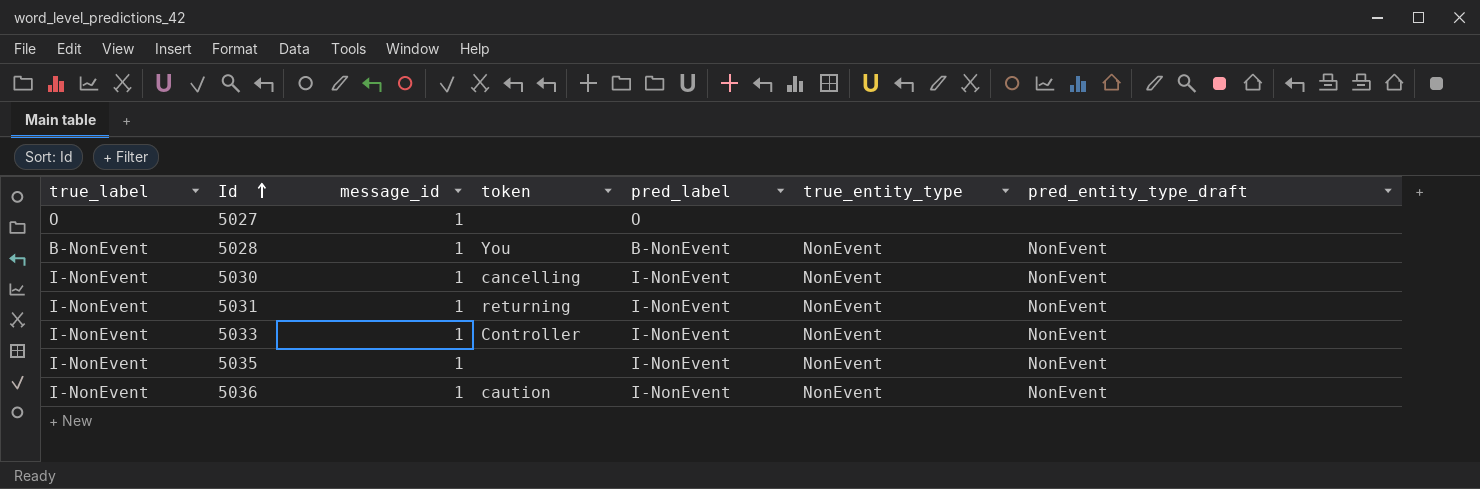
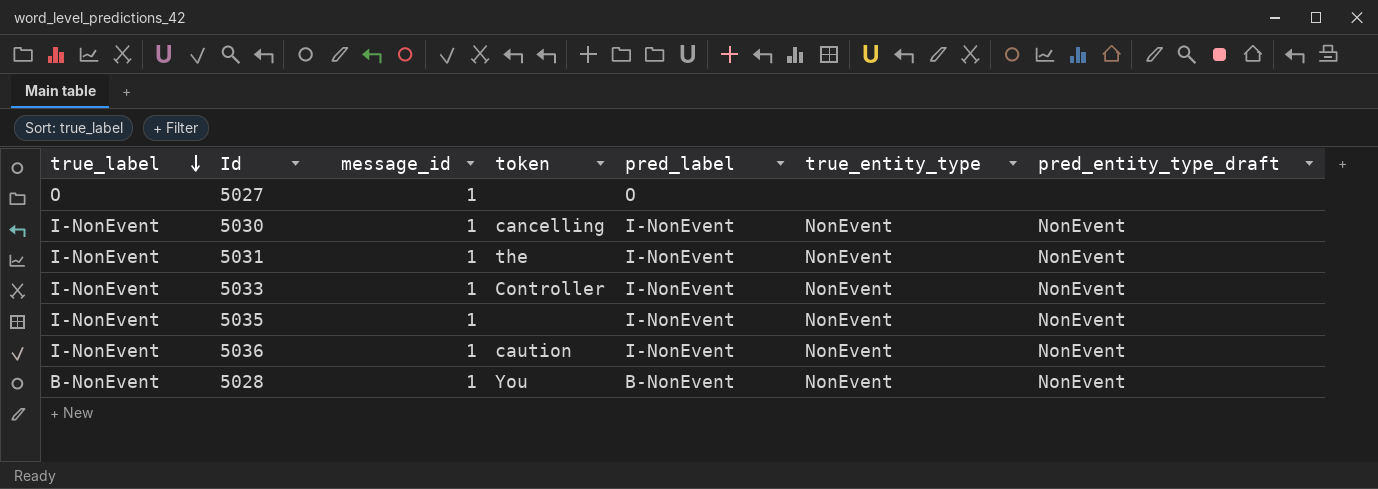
row order: Id ascending -> true_label descending
5031 | token: returning -> the

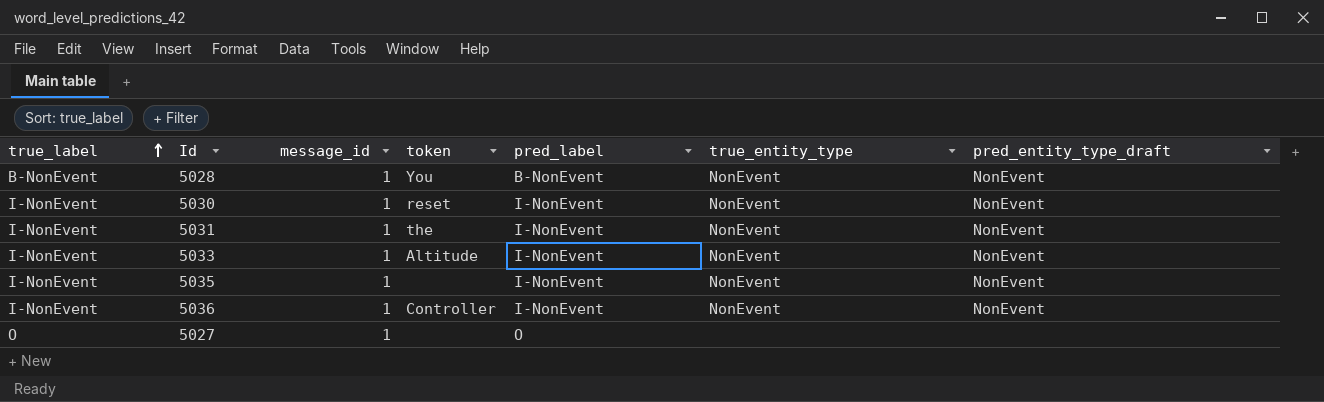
row order: true_label descending -> true_label ascending
5030 | token: cancelling -> reset
5033 | token: Controller -> Altitude
5036 | token: caution -> Controller

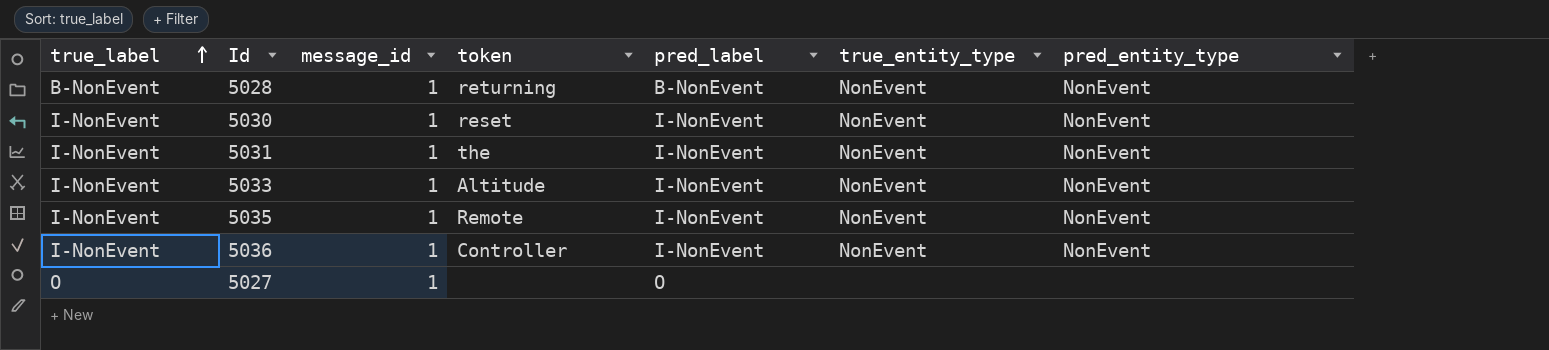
column name: pred_entity_type_draft -> pred_entity_type
5028 | token: You -> returning
5035 | token: none -> Remote

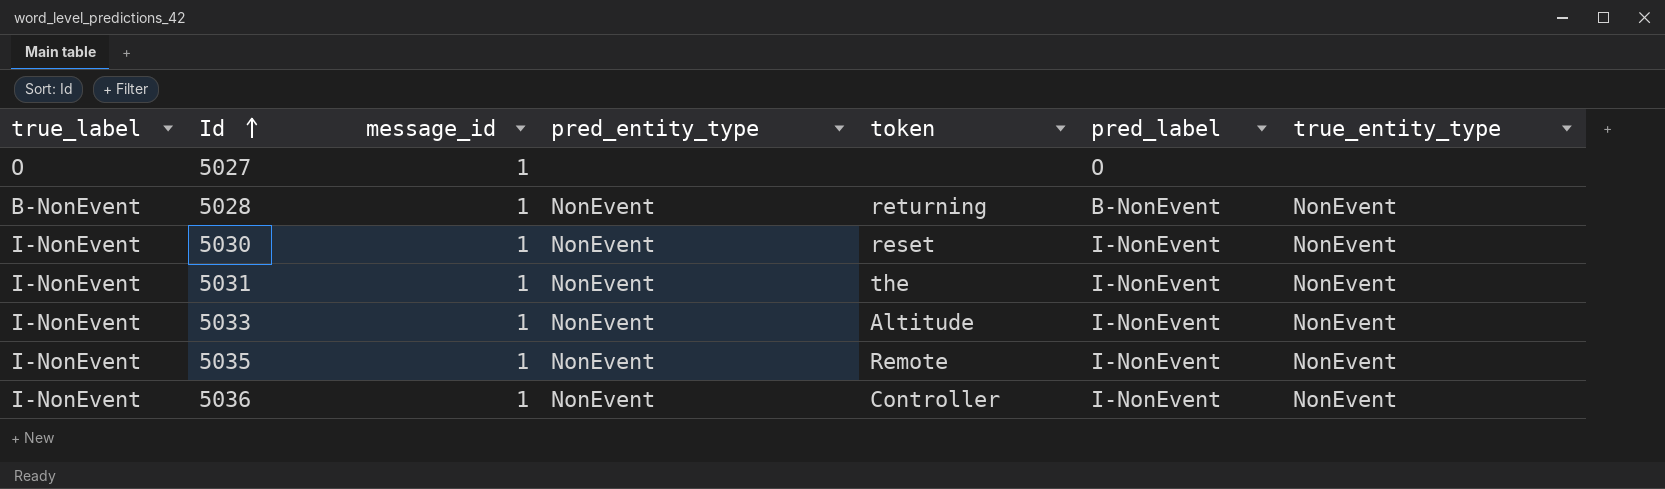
row order: true_label ascending -> Id ascending
column pred_entity_type | position: 7 -> 4

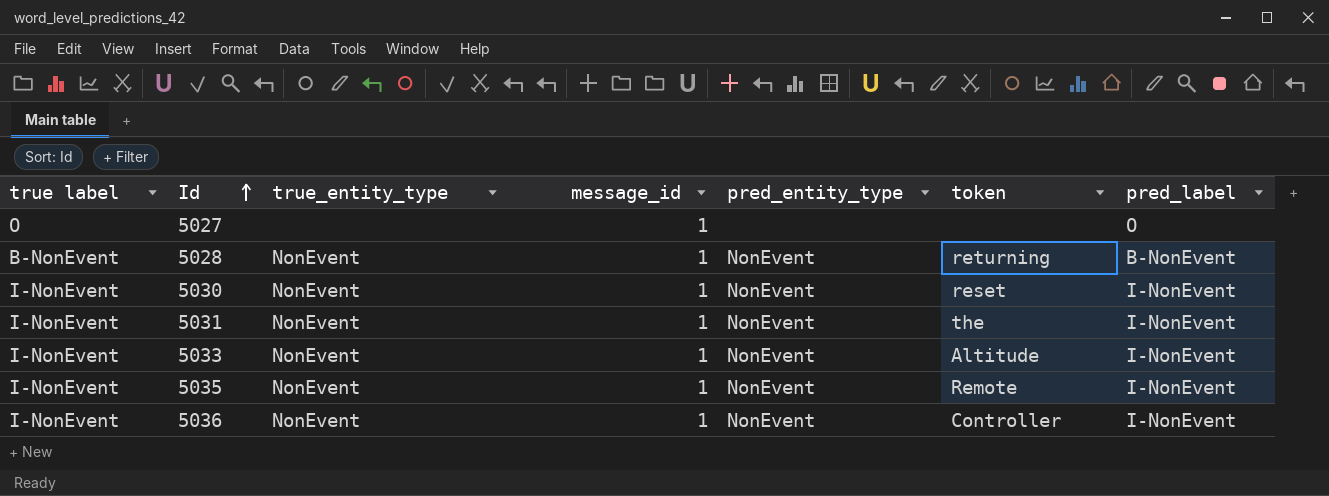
column name: true_label -> true label
column true_entity_type | position: 7 -> 3

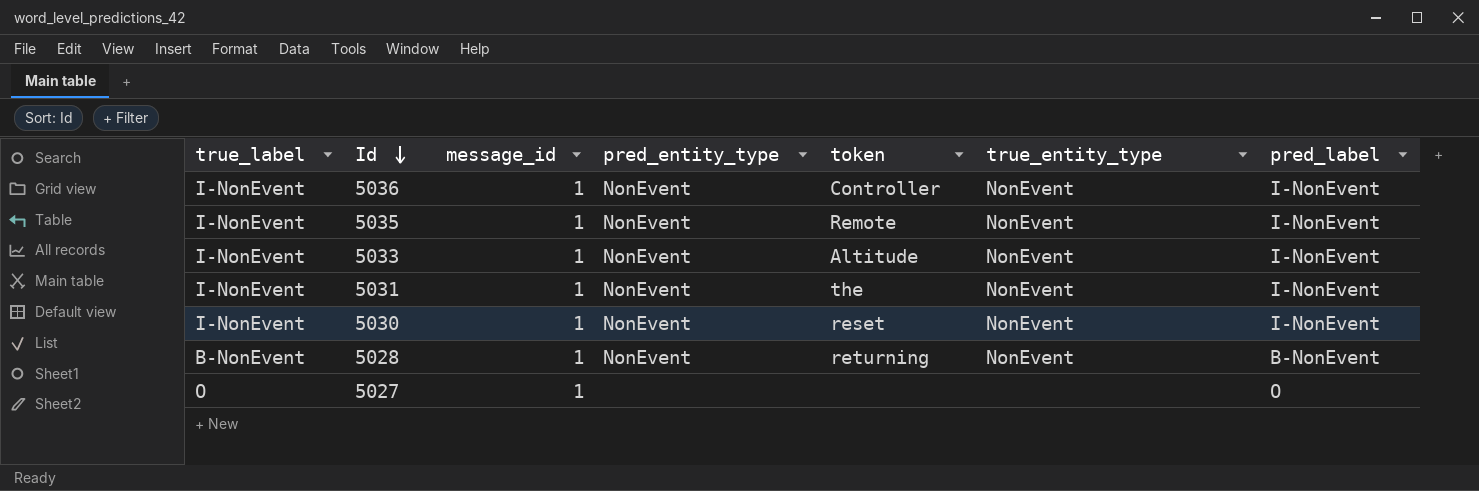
row order: Id ascending -> Id descending
column name: true label -> true_label
column true_entity_type | position: 3 -> 6

